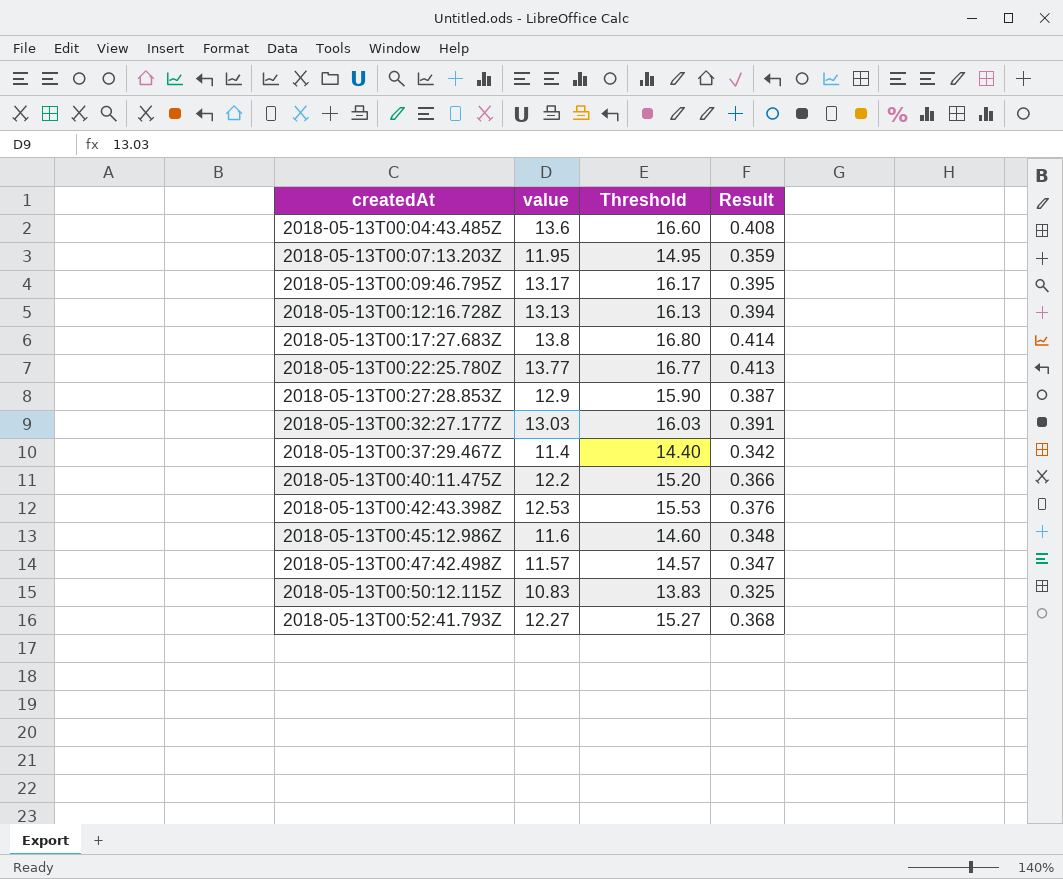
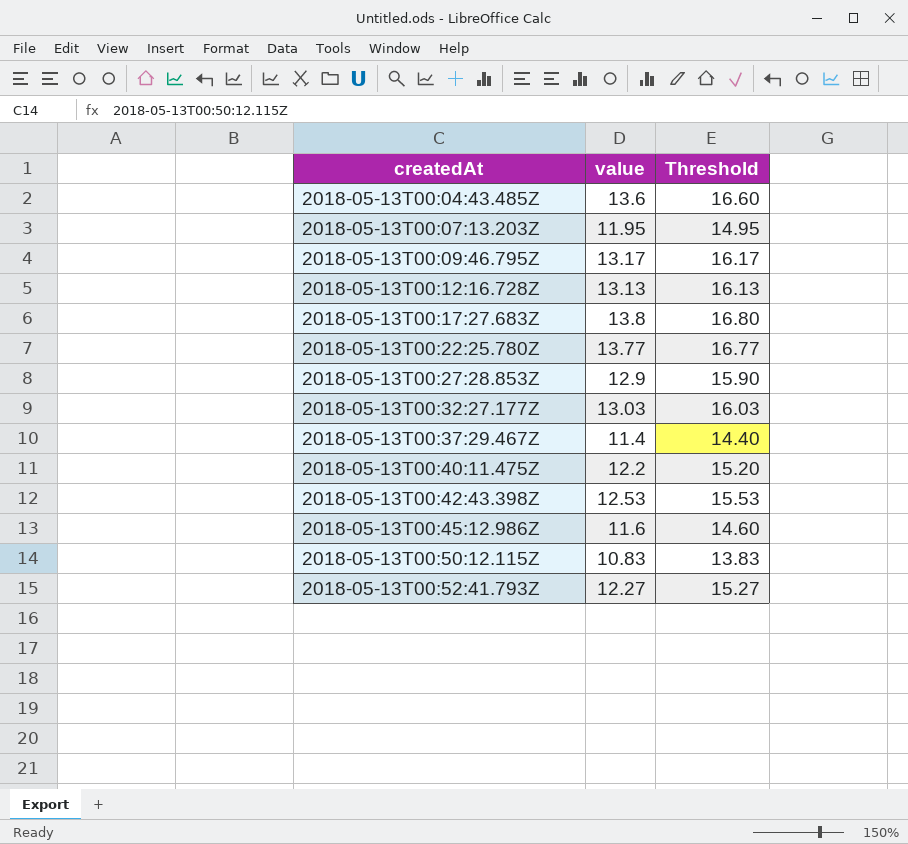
column Result | formula: [value] * 0.03 -> none
row 2018-05-13T00:47:42.498Z: 11.57 | 14.57 | 0.347 -> none

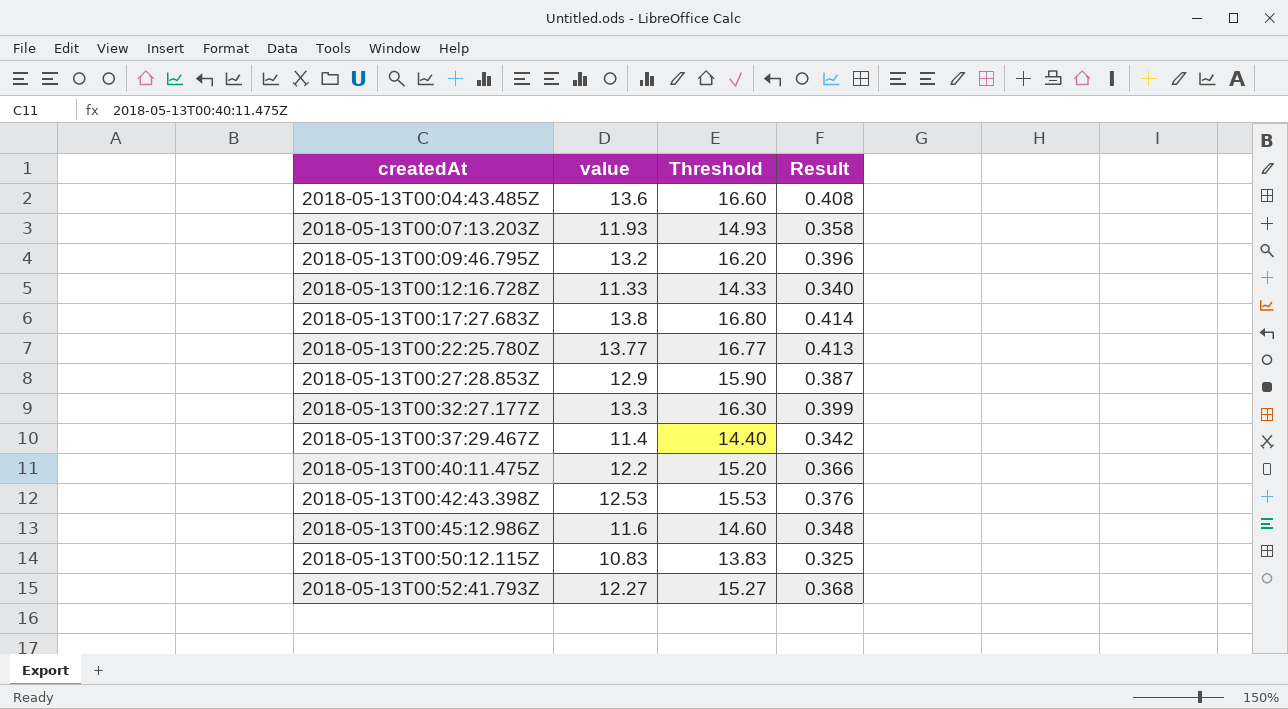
column Result | formula: none -> [value] * 0.03
2018-05-13T00:07:13.203Z | value: 11.95 -> 11.93
2018-05-13T00:07:13.203Z | Threshold: 14.95 -> 14.93
2018-05-13T00:09:46.795Z | value: 13.17 -> 13.2
2018-05-13T00:09:46.795Z | Threshold: 16.17 -> 16.20
2018-05-13T00:12:16.728Z | value: 13.13 -> 11.33
2018-05-13T00:12:16.728Z | Threshold: 16.13 -> 14.33
2018-05-13T00:32:27.177Z | value: 13.03 -> 13.3
2018-05-13T00:32:27.177Z | Threshold: 16.03 -> 16.30

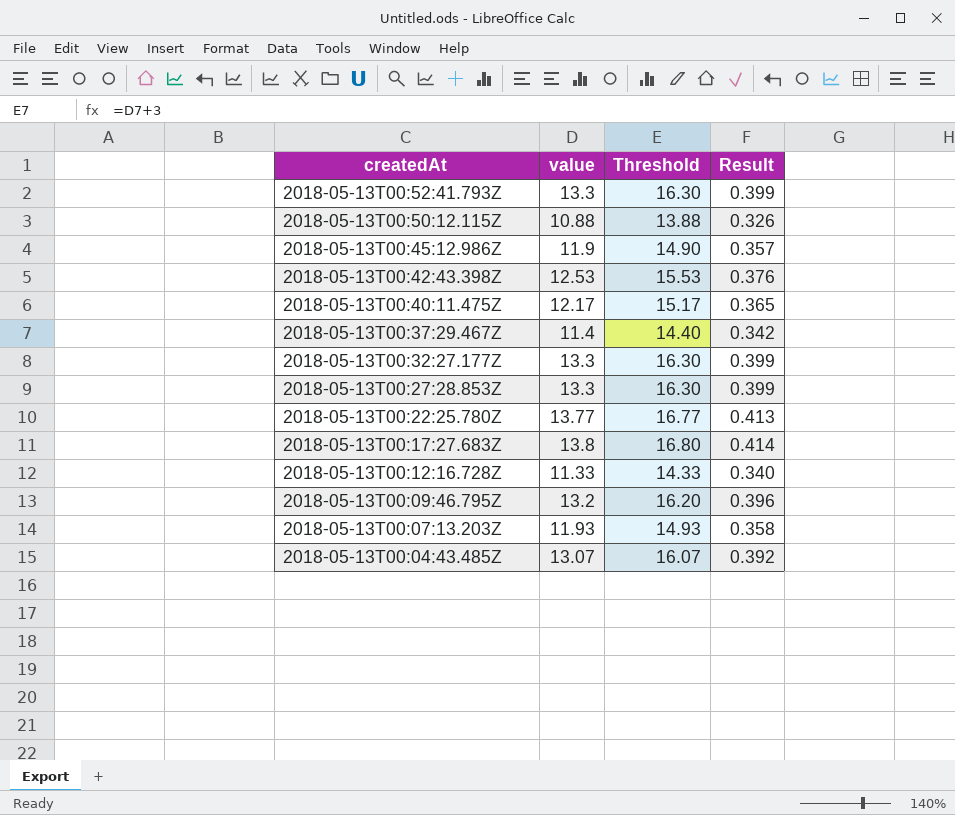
row order: createdAt ascending -> createdAt descending
2018-05-13T00:52:41.793Z | value: 12.27 -> 13.3
2018-05-13T00:52:41.793Z | Threshold: 15.27 -> 16.30
2018-05-13T00:52:41.793Z | Result: 0.368 -> 0.399
2018-05-13T00:50:12.115Z | value: 10.83 -> 10.88
2018-05-13T00:50:12.115Z | Threshold: 13.83 -> 13.88
2018-05-13T00:50:12.115Z | Result: 0.325 -> 0.326
2018-05-13T00:45:12.986Z | value: 11.6 -> 11.9
2018-05-13T00:45:12.986Z | Threshold: 14.60 -> 14.90
2018-05-13T00:45:12.986Z | Result: 0.348 -> 0.357
2018-05-13T00:40:11.475Z | value: 12.2 -> 12.17
2018-05-13T00:40:11.475Z | Threshold: 15.20 -> 15.17
2018-05-13T00:40:11.475Z | Result: 0.366 -> 0.365
2018-05-13T00:27:28.853Z | value: 12.9 -> 13.3
2018-05-13T00:27:28.853Z | Threshold: 15.90 -> 16.30
2018-05-13T00:27:28.853Z | Result: 0.387 -> 0.399
2018-05-13T00:04:43.485Z | value: 13.6 -> 13.07
2018-05-13T00:04:43.485Z | Threshold: 16.60 -> 16.07
2018-05-13T00:04:43.485Z | Result: 0.408 -> 0.392

